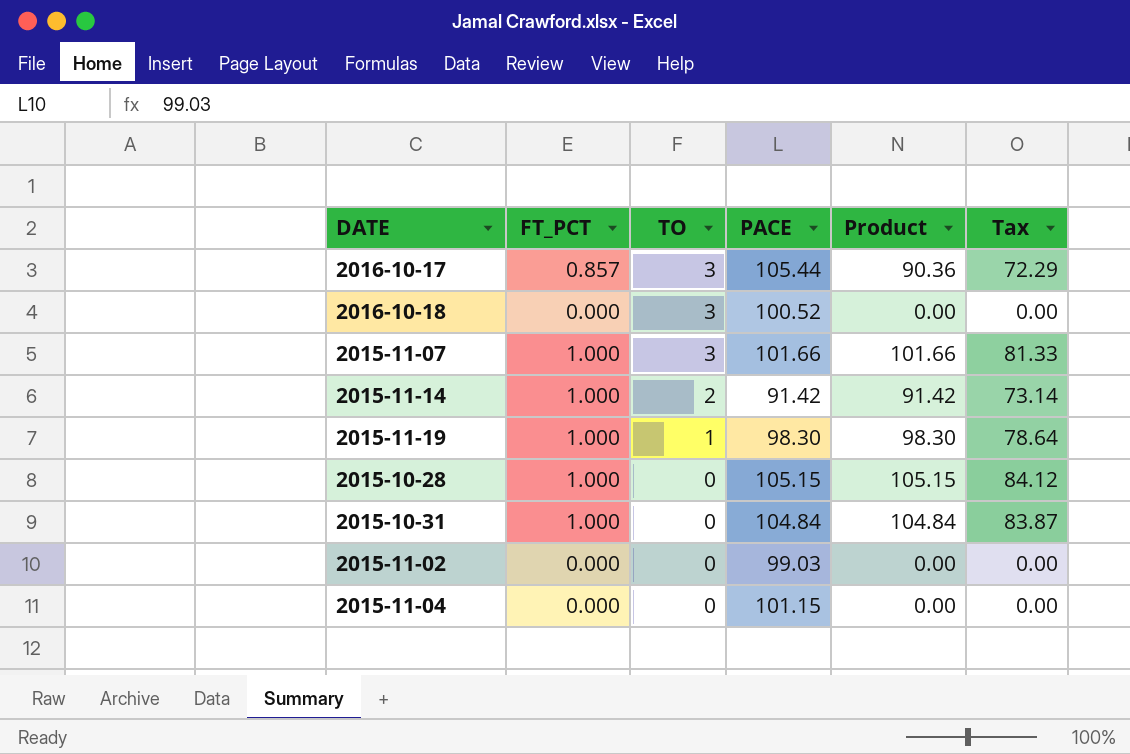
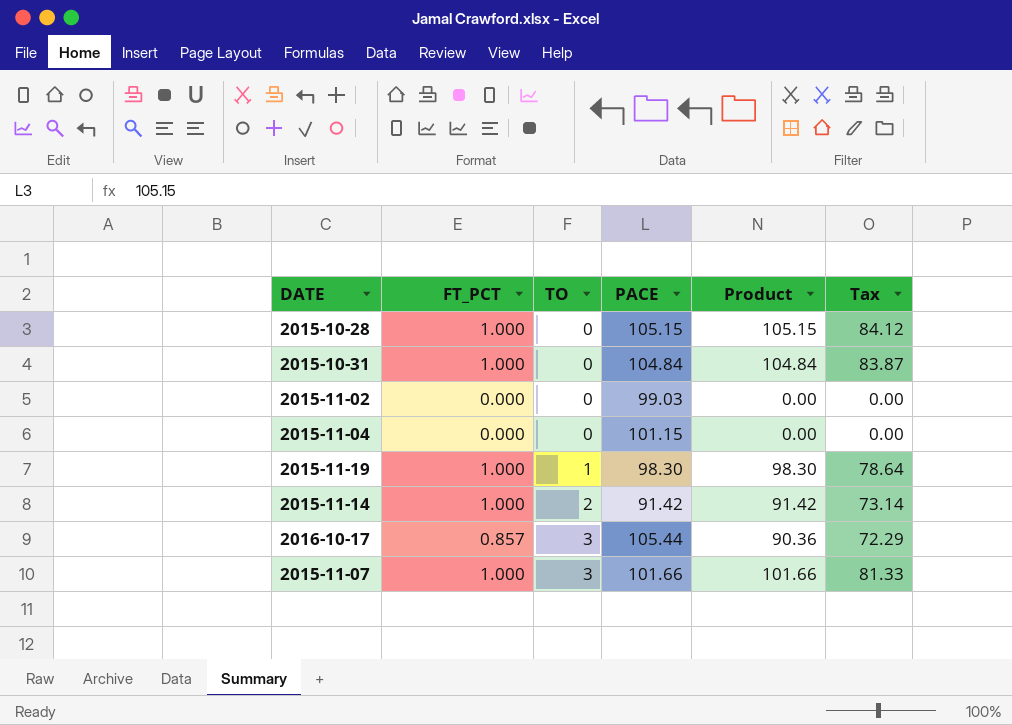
row order: TO descending -> TO ascending
row 2016-10-18: 0.000 | 3 | 100.52 | 0.00 | 0.00 -> none

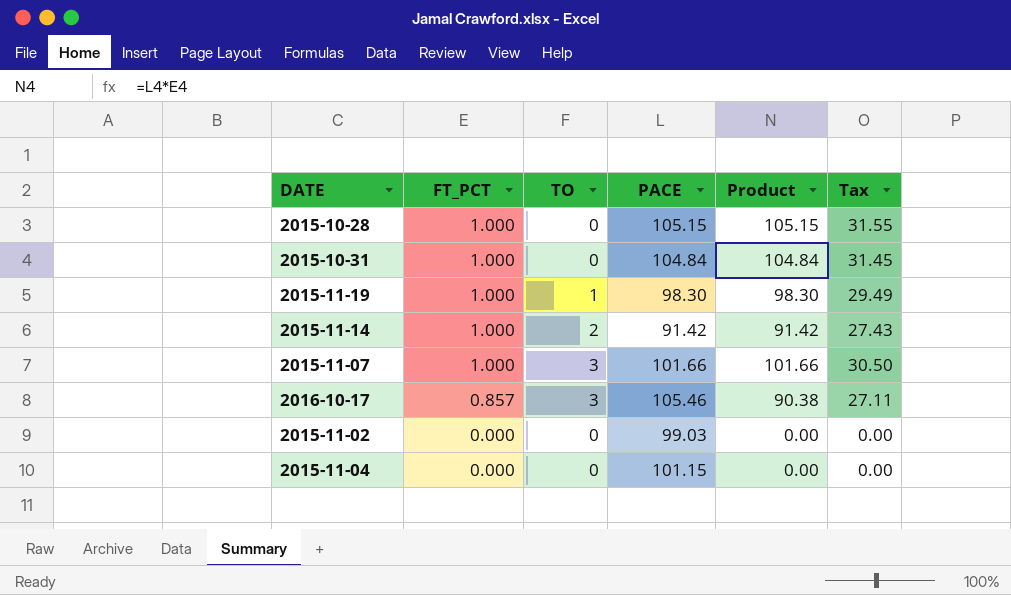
row order: TO ascending -> FT_PCT descending
column Tax | formula: [Product] * 0.8 -> [Product] * 0.3
2016-10-17 | PACE: 105.44 -> 105.46
2016-10-17 | Product: 90.36 -> 90.38

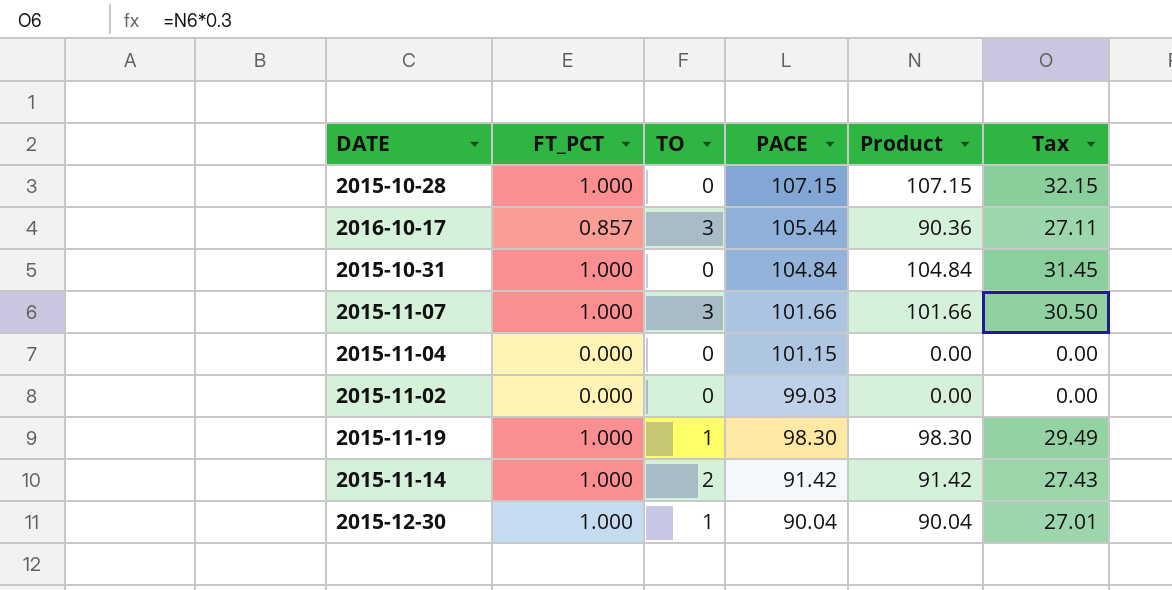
row order: FT_PCT descending -> PACE descending
2015-10-28 | PACE: 105.15 -> 107.15
2015-10-28 | Product: 105.15 -> 107.15
2015-10-28 | Tax: 31.55 -> 32.15
2016-10-17 | PACE: 105.46 -> 105.44
2016-10-17 | Product: 90.38 -> 90.36
row 2015-12-30: none -> 1.000 | 1 | 90.04 | 90.04 | 27.01

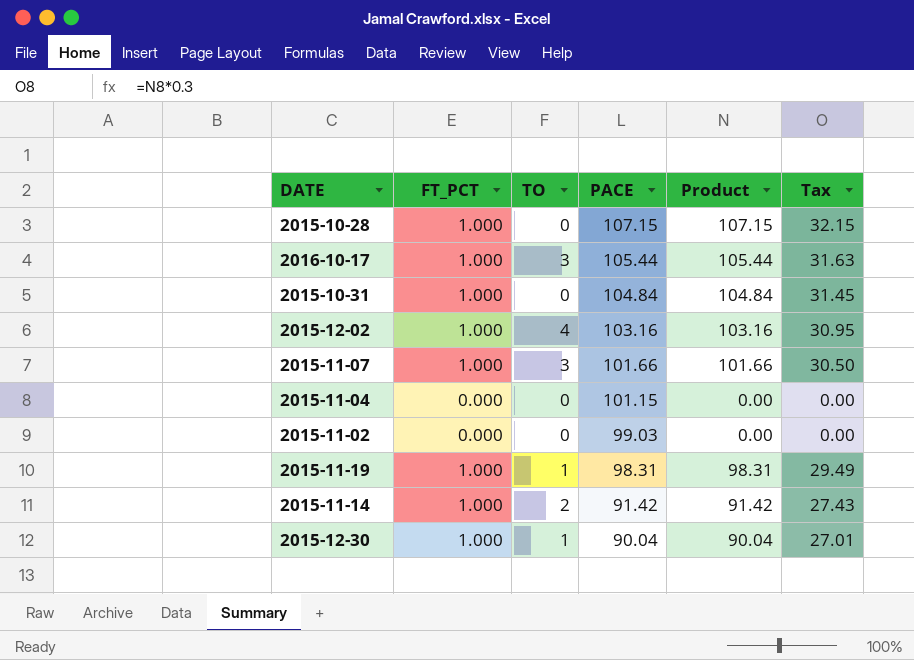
2016-10-17 | FT_PCT: 0.857 -> 1.000
2016-10-17 | Product: 90.36 -> 105.44
2016-10-17 | Tax: 27.11 -> 31.63
row 2015-12-02: none -> 1.000 | 4 | 103.16 | 103.16 | 30.95
2015-11-19 | PACE: 98.30 -> 98.31
2015-11-19 | Product: 98.30 -> 98.31

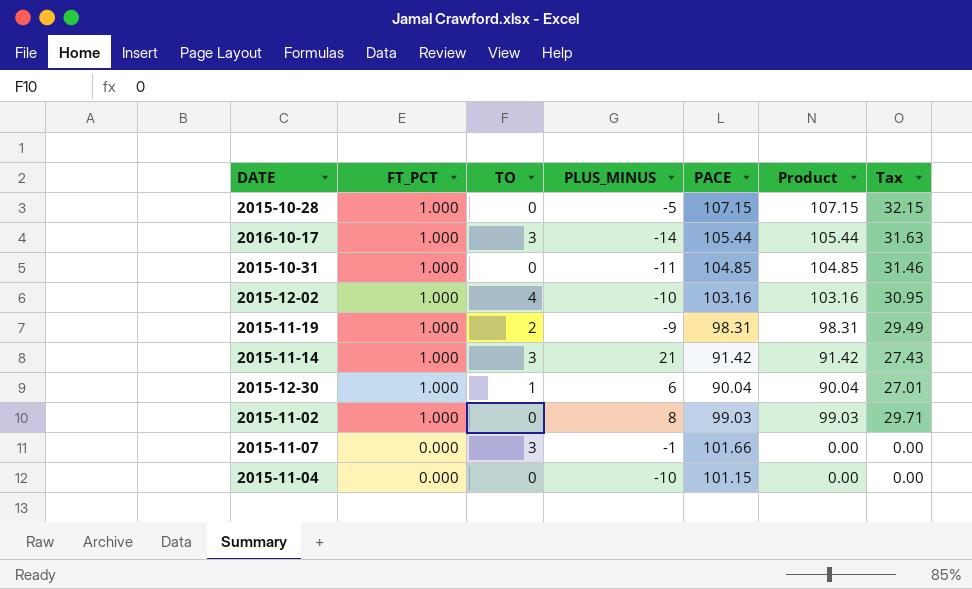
row order: PACE descending -> FT_PCT descending
column PLUS_MINUS | position: none -> 4
2015-10-31 | PACE: 104.84 -> 104.85
2015-10-31 | Product: 104.84 -> 104.85
2015-10-31 | Tax: 31.45 -> 31.46
2015-11-19 | TO: 1 -> 2
2015-11-14 | TO: 2 -> 3
2015-11-02 | FT_PCT: 0.000 -> 1.000
2015-11-02 | Product: 0.00 -> 99.03
2015-11-02 | Tax: 0.00 -> 29.71
2015-11-07 | FT_PCT: 1.000 -> 0.000
2015-11-07 | Product: 101.66 -> 0.00
2015-11-07 | Tax: 30.50 -> 0.00

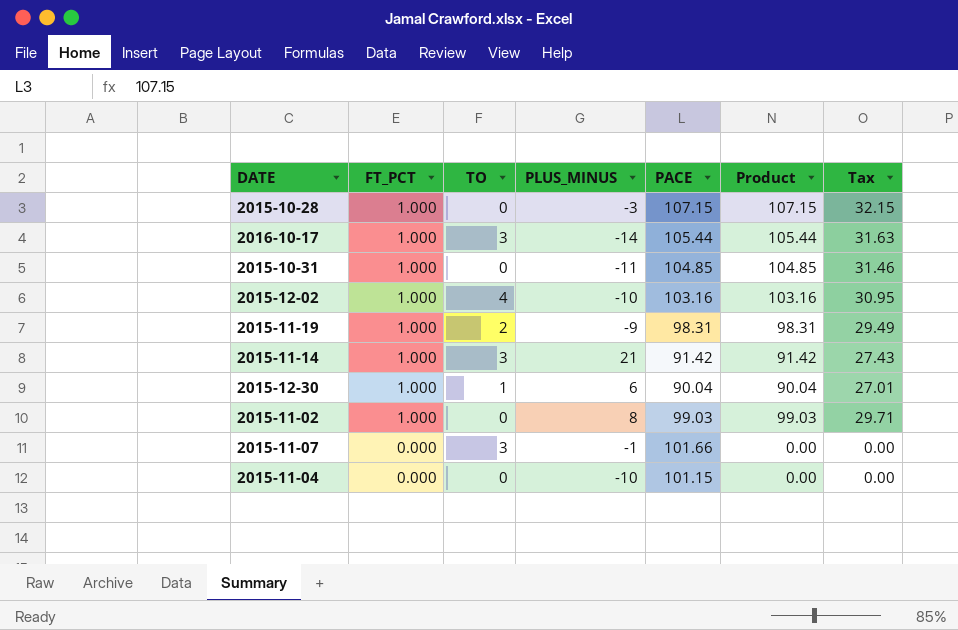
2015-10-28 | PLUS_MINUS: -5 -> -3

